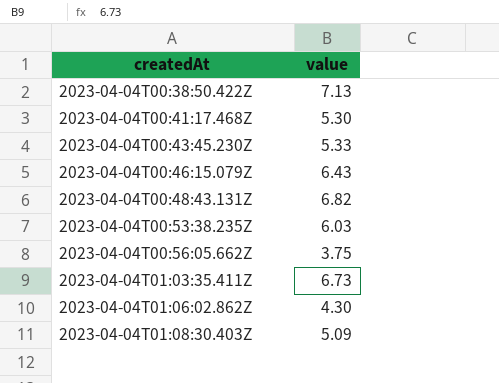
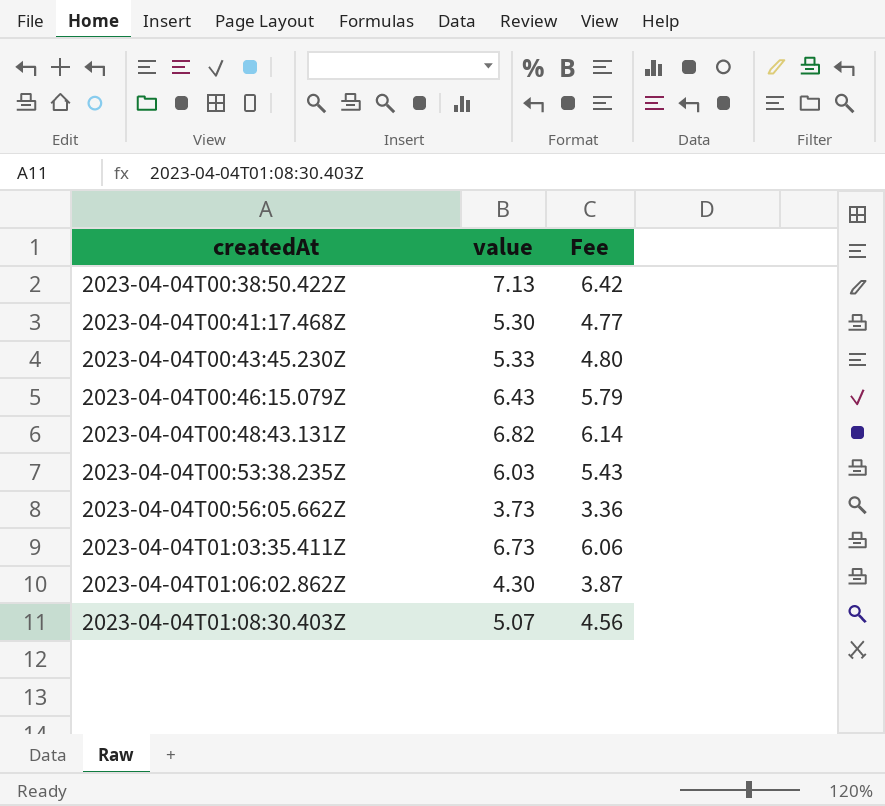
column Fee | formula: none -> [value] * 0.9
2023-04-04T00:56:05.662Z | value: 3.75 -> 3.73
2023-04-04T01:08:30.403Z | value: 5.09 -> 5.07

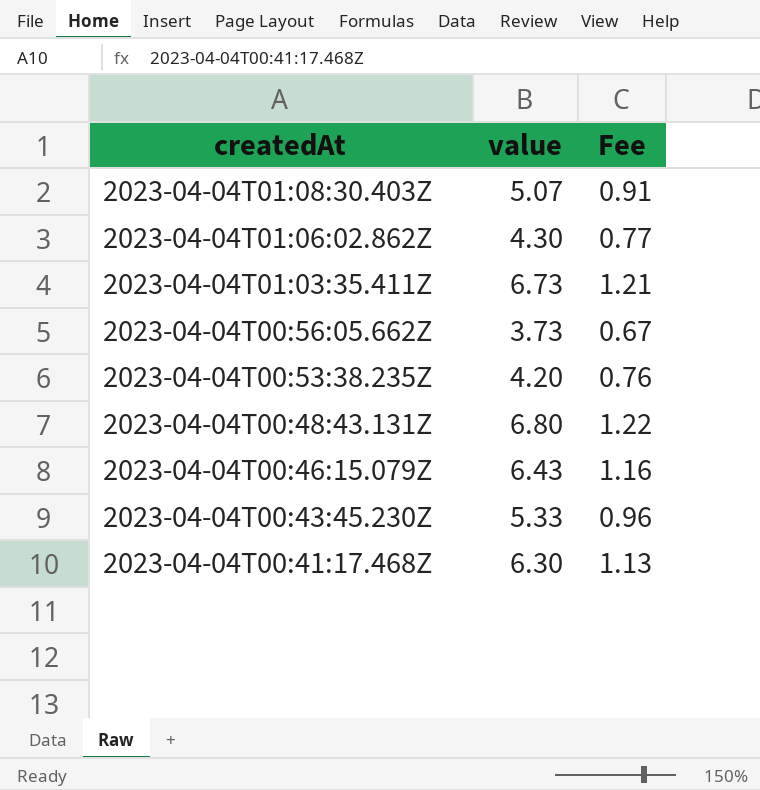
row order: createdAt ascending -> createdAt descending
column Fee | formula: [value] * 0.9 -> [value] * 0.18
row 2023-04-04T00:38:50.422Z: 7.13 | 6.42 -> none
2023-04-04T00:53:38.235Z | value: 6.03 -> 4.20
2023-04-04T00:48:43.131Z | value: 6.82 -> 6.80
2023-04-04T00:41:17.468Z | value: 5.30 -> 6.30

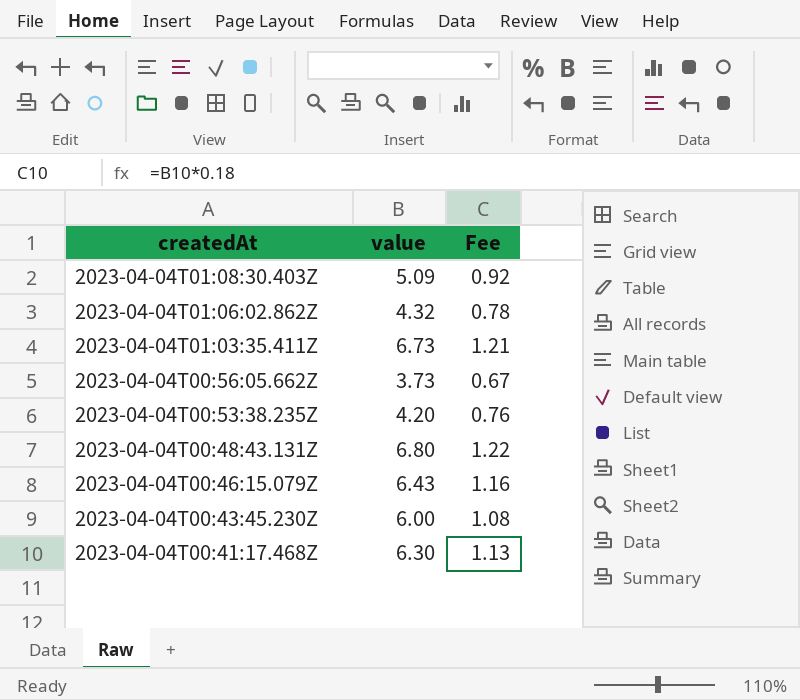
2023-04-04T01:08:30.403Z | value: 5.07 -> 5.09
2023-04-04T01:08:30.403Z | Fee: 0.91 -> 0.92
2023-04-04T01:06:02.862Z | value: 4.30 -> 4.32
2023-04-04T01:06:02.862Z | Fee: 0.77 -> 0.78
2023-04-04T00:43:45.230Z | value: 5.33 -> 6.00
2023-04-04T00:43:45.230Z | Fee: 0.96 -> 1.08

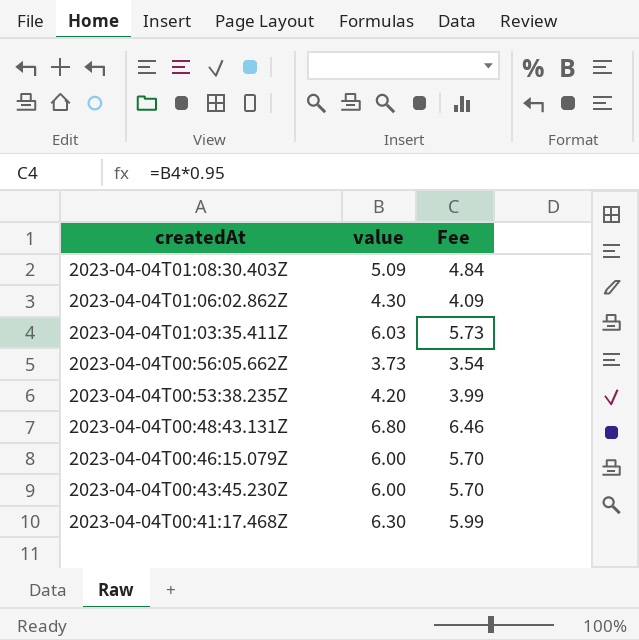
column Fee | formula: [value] * 0.18 -> [value] * 0.95
2023-04-04T01:06:02.862Z | value: 4.32 -> 4.30
2023-04-04T01:03:35.411Z | value: 6.73 -> 6.03
2023-04-04T00:46:15.079Z | value: 6.43 -> 6.00

